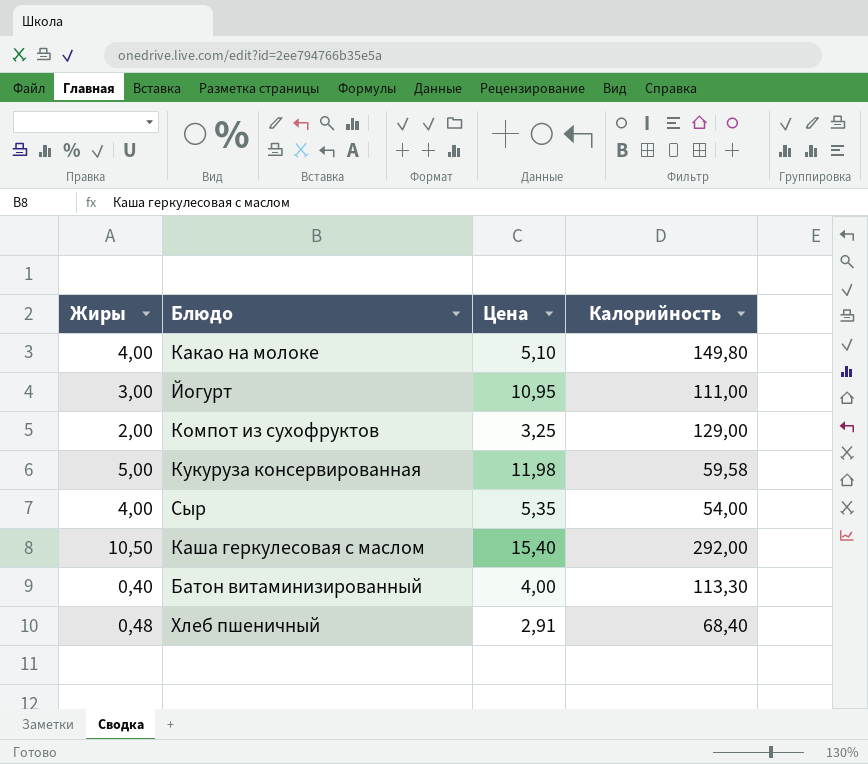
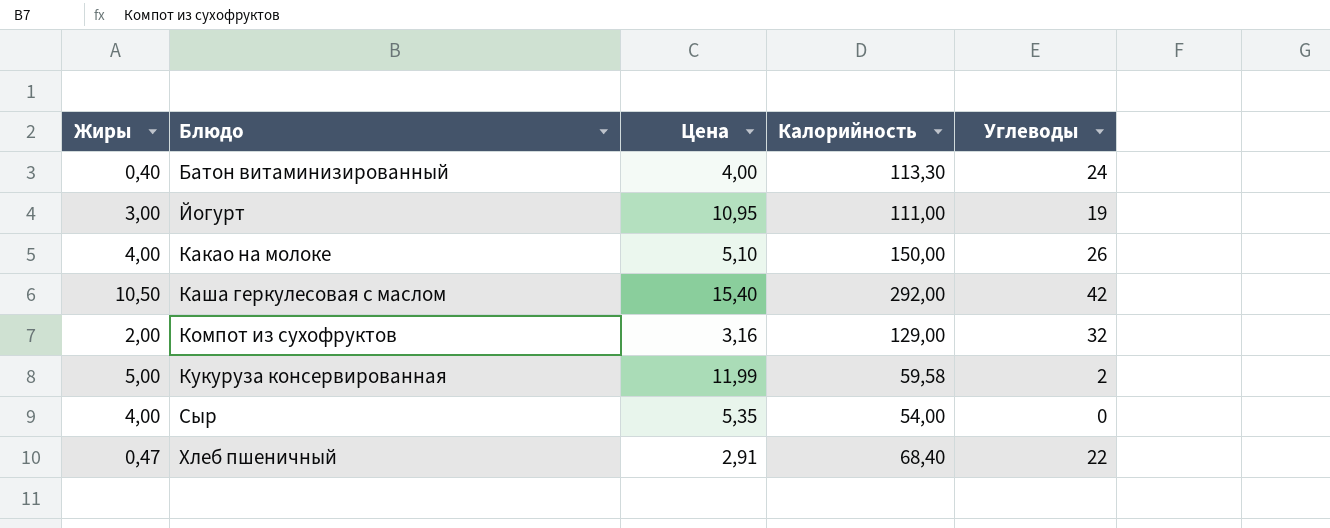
row order: none -> Блюдо ascending
column Углеводы | position: none -> 5
Какао на молоке | Калорийность: 149,80 -> 150,00
Компот из сухофруктов | Цена: 3,25 -> 3,16
Кукуруза консервированная | Цена: 11,98 -> 11,99
Хлеб пшеничный | Жиры: 0,48 -> 0,47

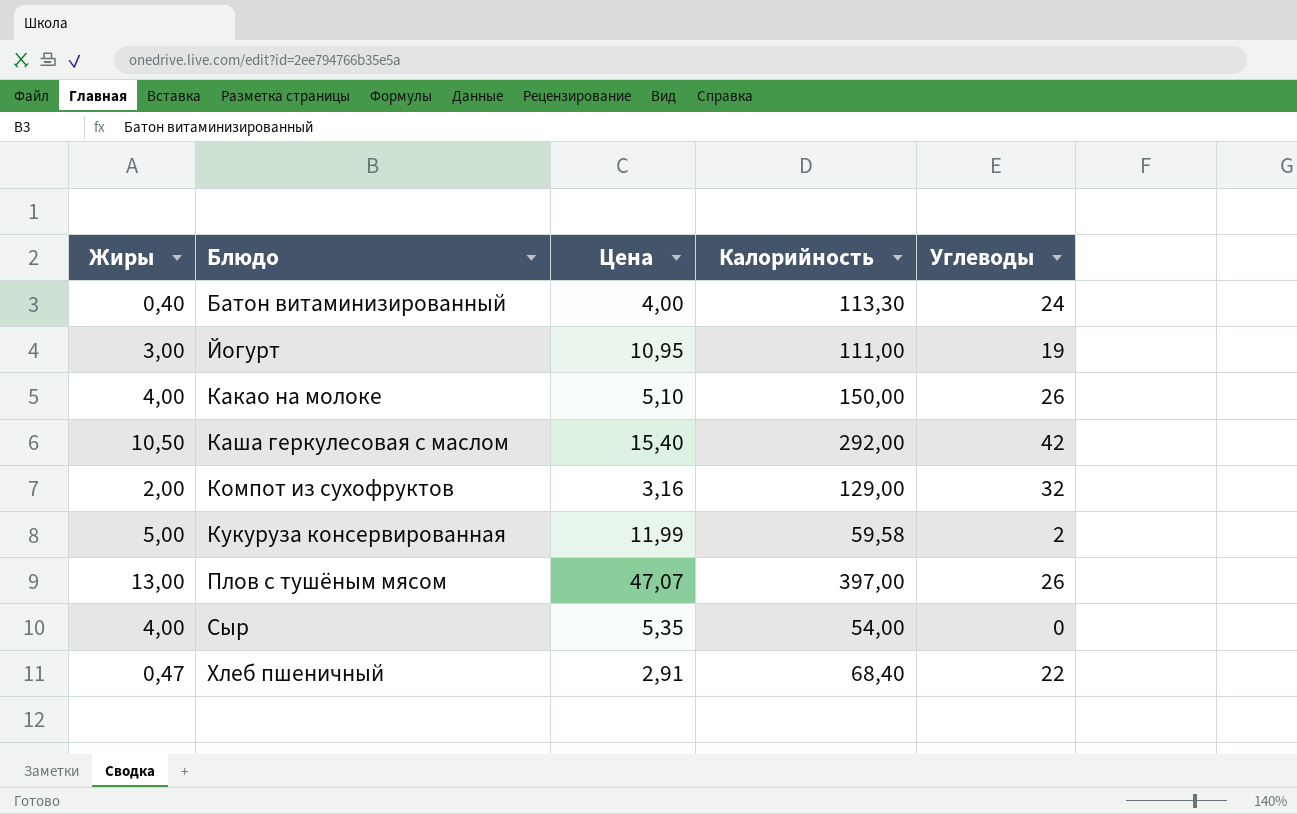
row Плов с тушёным мясом: none -> 13,00 | 47,07 | 397,00 | 26

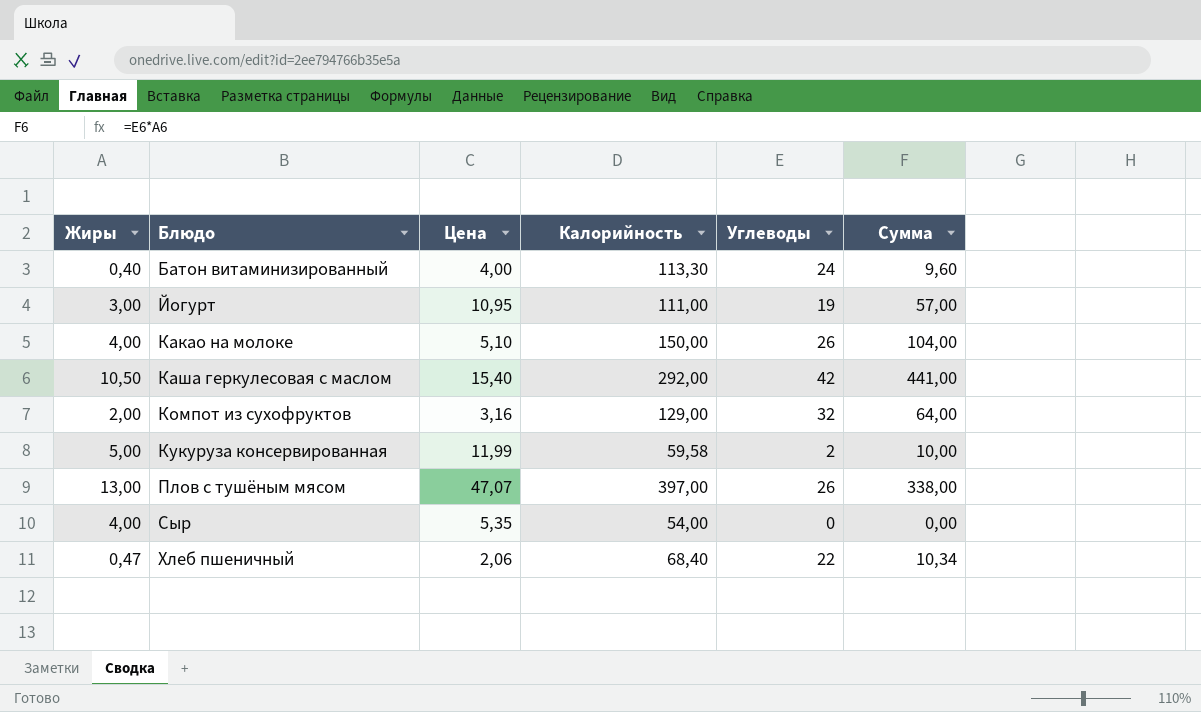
column Сумма | formula: none -> [Жиры] * [Углеводы]
Хлеб пшеничный | Цена: 2,91 -> 2,06

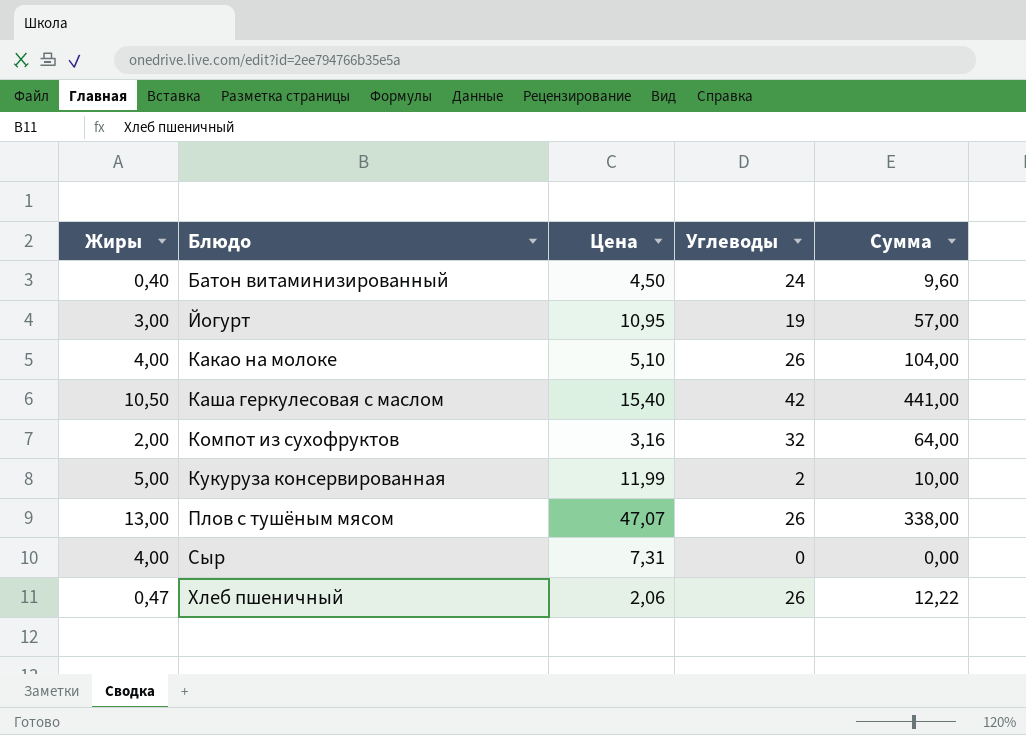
column Калорийность | position: 4 -> none
Батон витаминизированный | Цена: 4,00 -> 4,50
Сыр | Цена: 5,35 -> 7,31
Хлеб пшеничный | Углеводы: 22 -> 26
Хлеб пшеничный | Сумма: 10,34 -> 12,22

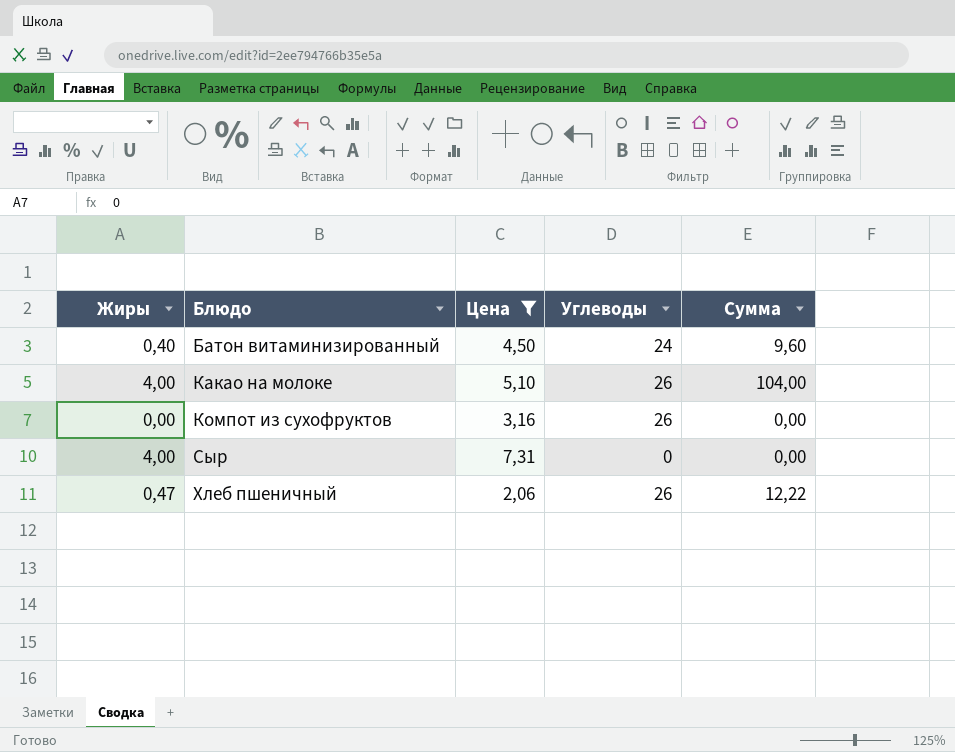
filter: none -> Цена <= 7,31
Компот из сухофруктов | Жиры: 2,00 -> 0,00
Компот из сухофруктов | Углеводы: 32 -> 26
Компот из сухофруктов | Сумма: 64,00 -> 0,00

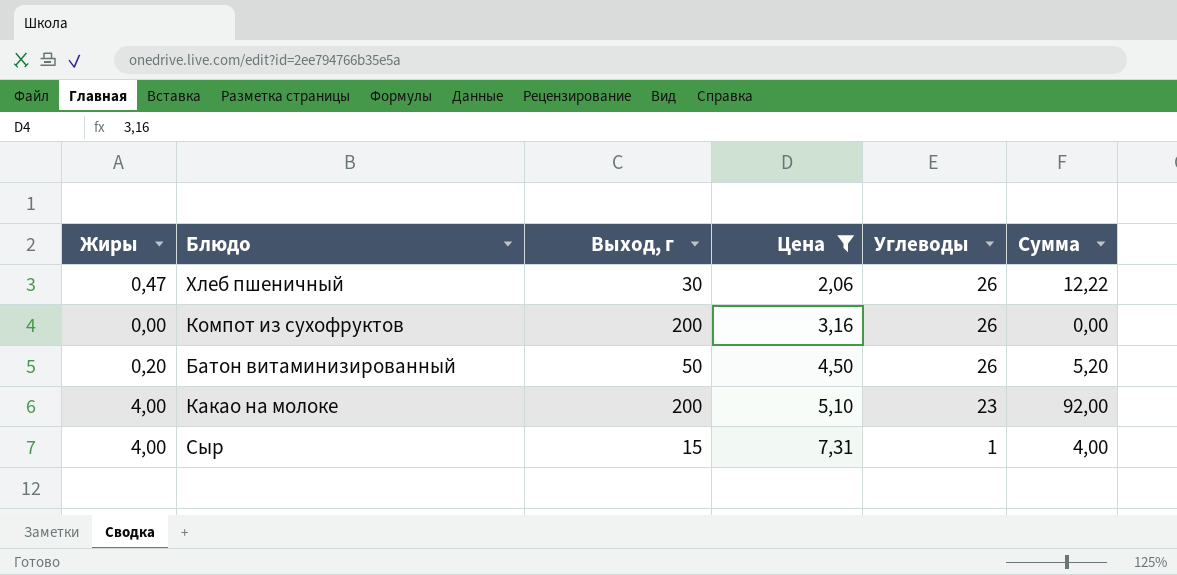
row order: Блюдо ascending -> Цена ascending
column Выход, г | position: none -> 3
Батон витаминизированный | Жиры: 0,40 -> 0,20
Батон витаминизированный | Углеводы: 24 -> 26
Батон витаминизированный | Сумма: 9,60 -> 5,20
Какао на молоке | Углеводы: 26 -> 23
Какао на молоке | Сумма: 104,00 -> 92,00
Сыр | Углеводы: 0 -> 1
Сыр | Сумма: 0,00 -> 4,00

